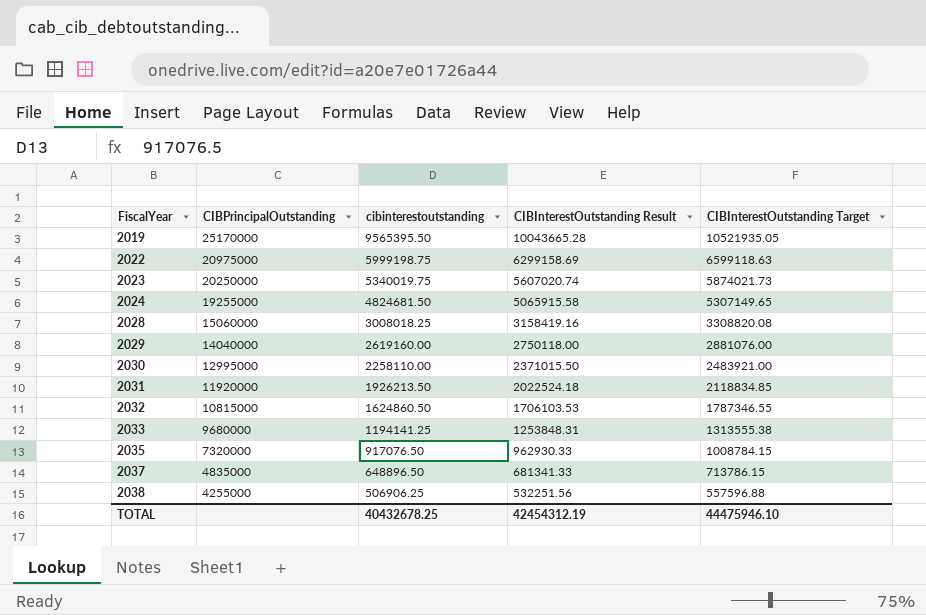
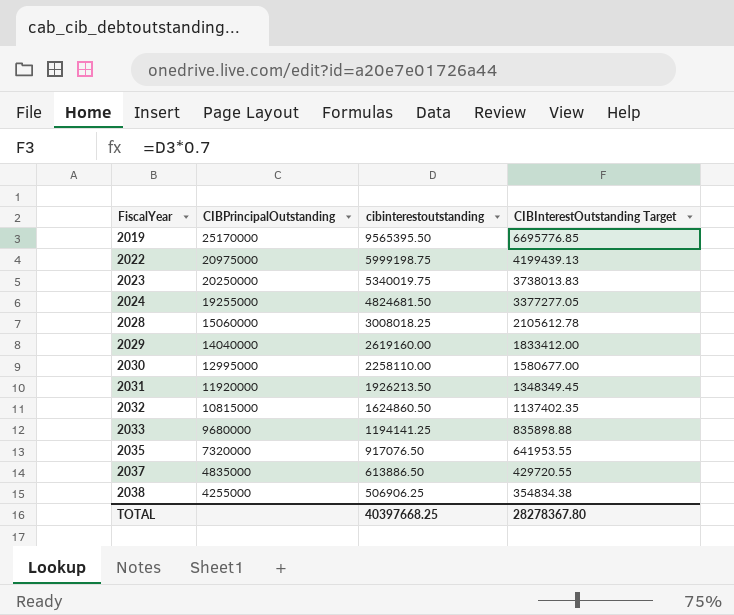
column CIBInterestOutstanding Result | formula: [cibinterestoutstanding] * 1.05 -> none
column CIBInterestOutstanding Target | formula: [cibinterestoutstanding] * 1.1 -> [cibinterestoutstanding] * 0.7
2037 | cibinterestoutstanding: 648896.50 -> 613886.50
TOTAL | cibinterestoutstanding: 40432678.25 -> 40397668.25
TOTAL | CIBInterestOutstanding Target: 44475946.10 -> 28278367.80

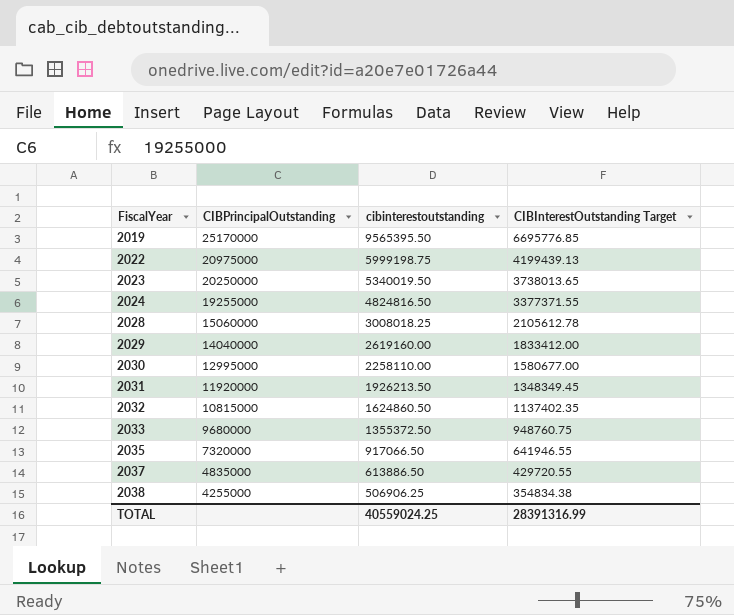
2023 | cibinterestoutstanding: 5340019.75 -> 5340019.50
2023 | CIBInterestOutstanding Target: 3738013.83 -> 3738013.65
2024 | cibinterestoutstanding: 4824681.50 -> 4824816.50
2024 | CIBInterestOutstanding Target: 3377277.05 -> 3377371.55
2033 | cibinterestoutstanding: 1194141.25 -> 1355372.50
2033 | CIBInterestOutstanding Target: 835898.88 -> 948760.75
2035 | cibinterestoutstanding: 917076.50 -> 917066.50
2035 | CIBInterestOutstanding Target: 641953.55 -> 641946.55
TOTAL | cibinterestoutstanding: 40397668.25 -> 40559024.25
TOTAL | CIBInterestOutstanding Target: 28278367.80 -> 28391316.99

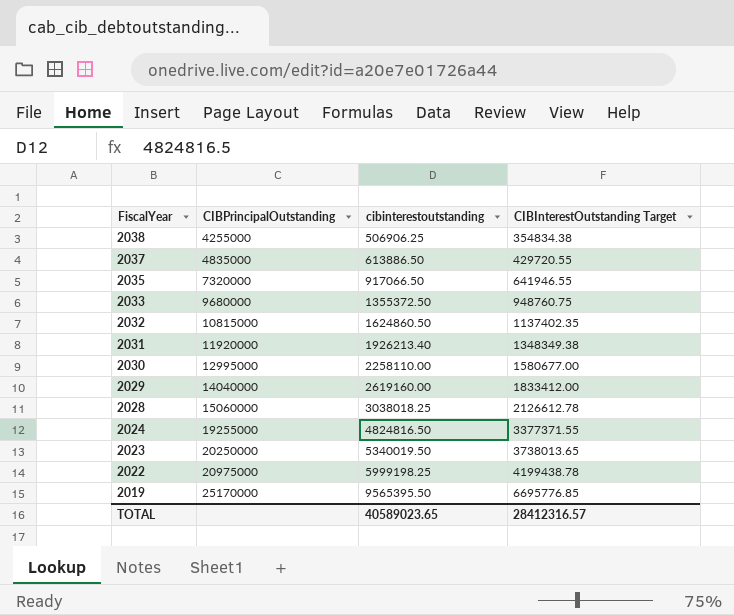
row order: FiscalYear ascending -> FiscalYear descending
2031 | cibinterestoutstanding: 1926213.50 -> 1926213.40
2031 | CIBInterestOutstanding Target: 1348349.45 -> 1348349.38
2028 | cibinterestoutstanding: 3008018.25 -> 3038018.25
2028 | CIBInterestOutstanding Target: 2105612.78 -> 2126612.78
2022 | cibinterestoutstanding: 5999198.75 -> 5999198.25
2022 | CIBInterestOutstanding Target: 4199439.13 -> 4199438.78
TOTAL | cibinterestoutstanding: 40559024.25 -> 40589023.65
TOTAL | CIBInterestOutstanding Target: 28391316.99 -> 28412316.57

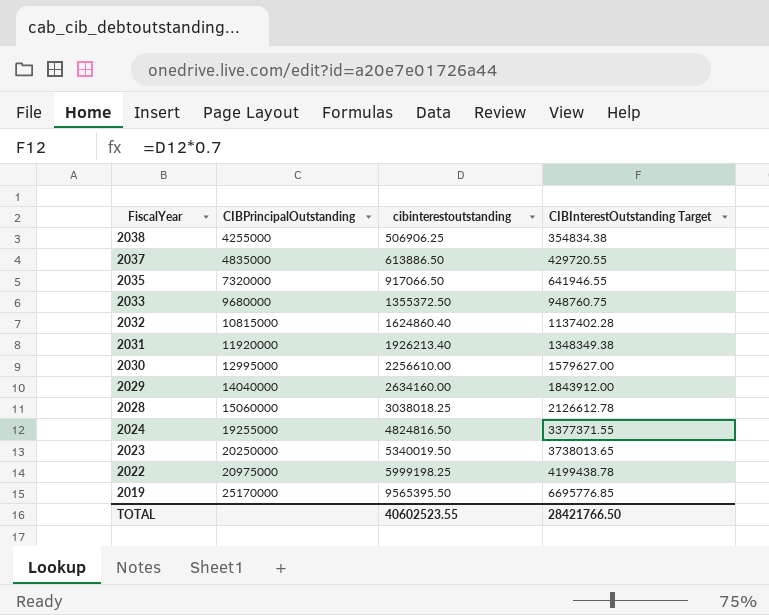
2032 | cibinterestoutstanding: 1624860.50 -> 1624860.40
2032 | CIBInterestOutstanding Target: 1137402.35 -> 1137402.28
2030 | cibinterestoutstanding: 2258110.00 -> 2256610.00
2030 | CIBInterestOutstanding Target: 1580677.00 -> 1579627.00
2029 | cibinterestoutstanding: 2619160.00 -> 2634160.00
2029 | CIBInterestOutstanding Target: 1833412.00 -> 1843912.00
TOTAL | cibinterestoutstanding: 40589023.65 -> 40602523.55
TOTAL | CIBInterestOutstanding Target: 28412316.57 -> 28421766.50

